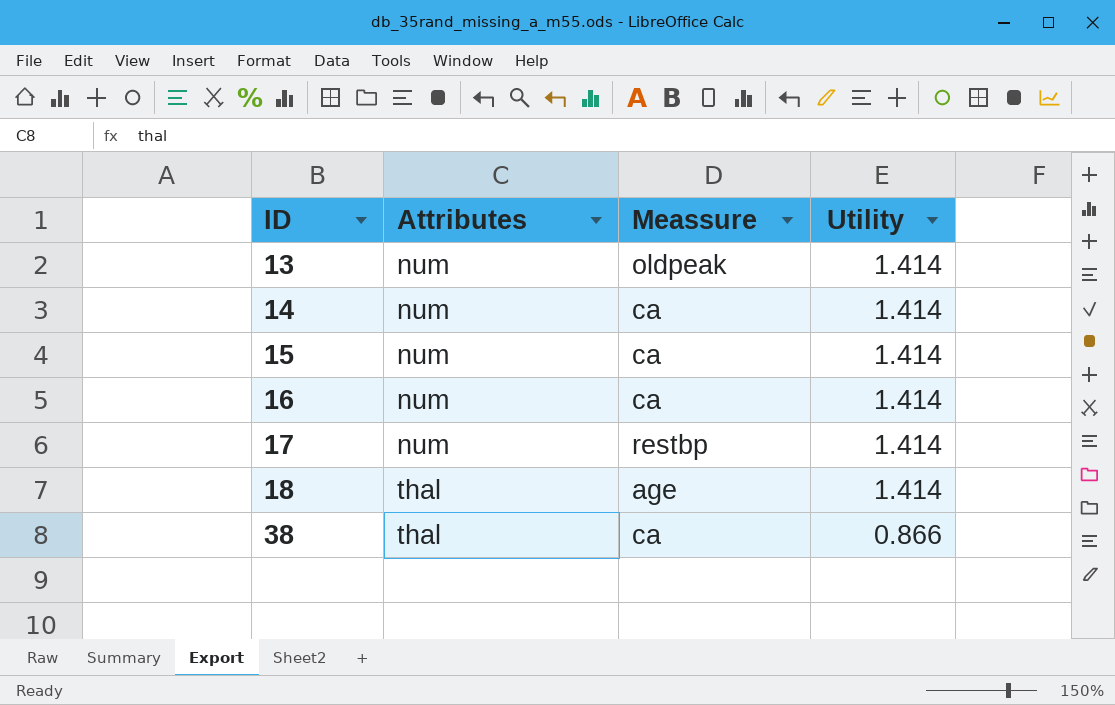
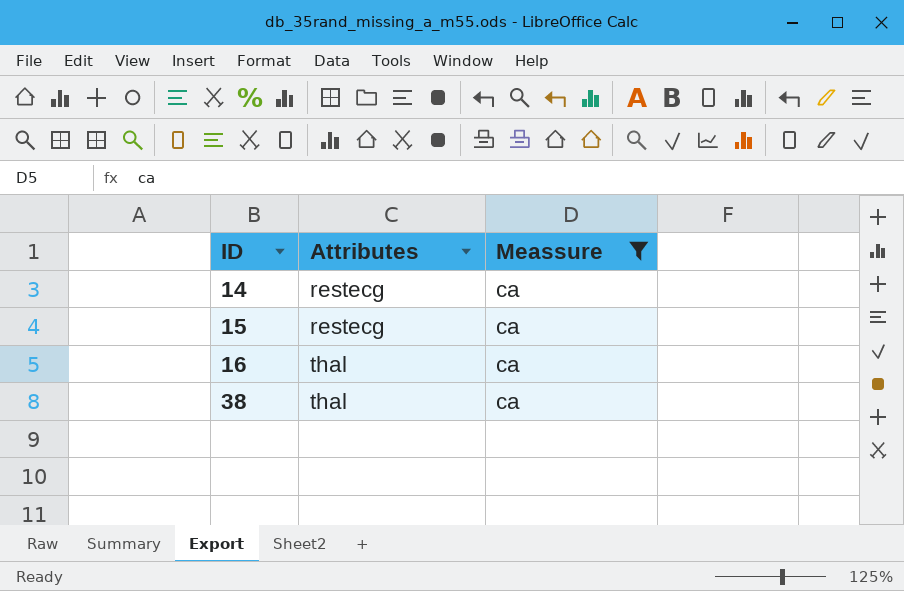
filter: none -> Meassure = ca
column Utility | position: 4 -> none
14 | Attributes: num -> restecg
15 | Attributes: num -> restecg
16 | Attributes: num -> thal

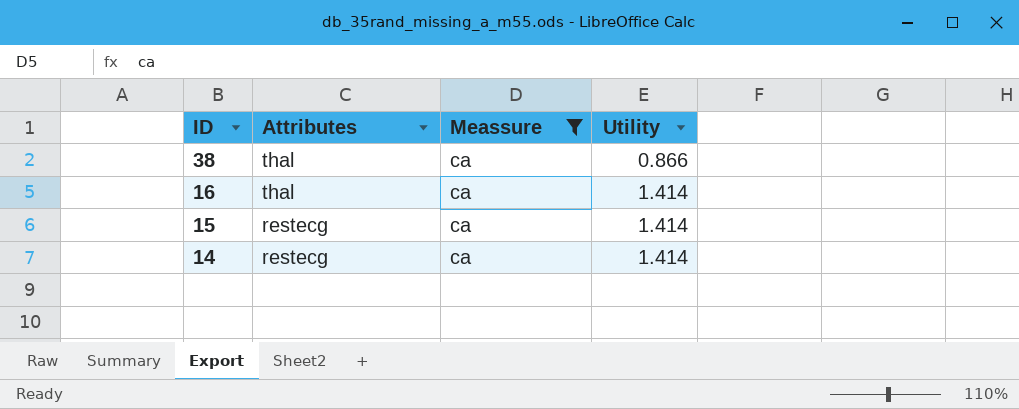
row order: ID ascending -> ID descending
column Utility | position: none -> 4

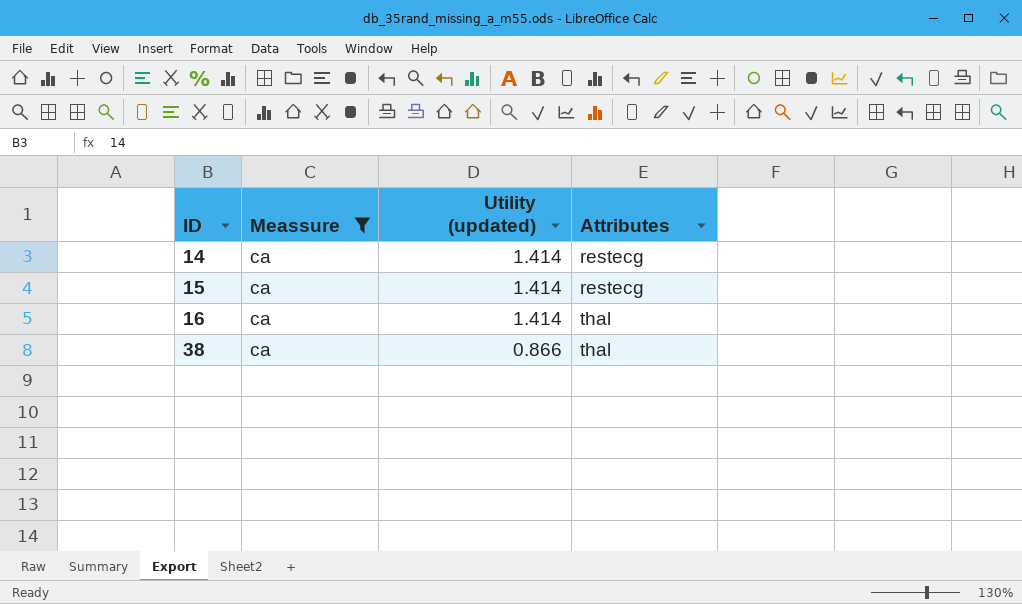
row order: ID descending -> ID ascending
column name: Utility -> Utility (updated)
column Attributes | position: 2 -> 4

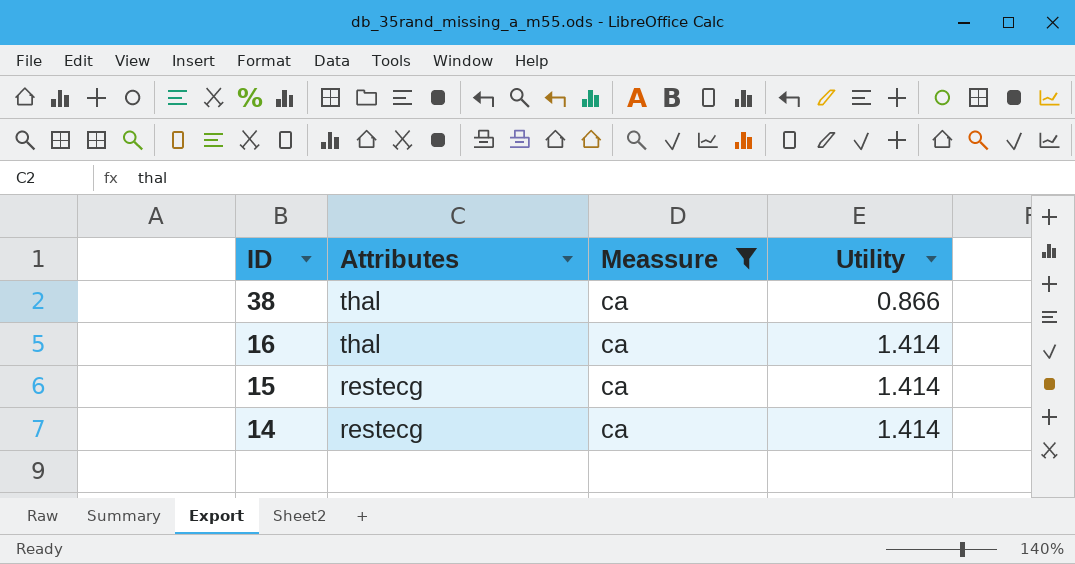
row order: ID ascending -> ID descending
column Attributes | position: 4 -> 2
column name: Utility (updated) -> Utility

